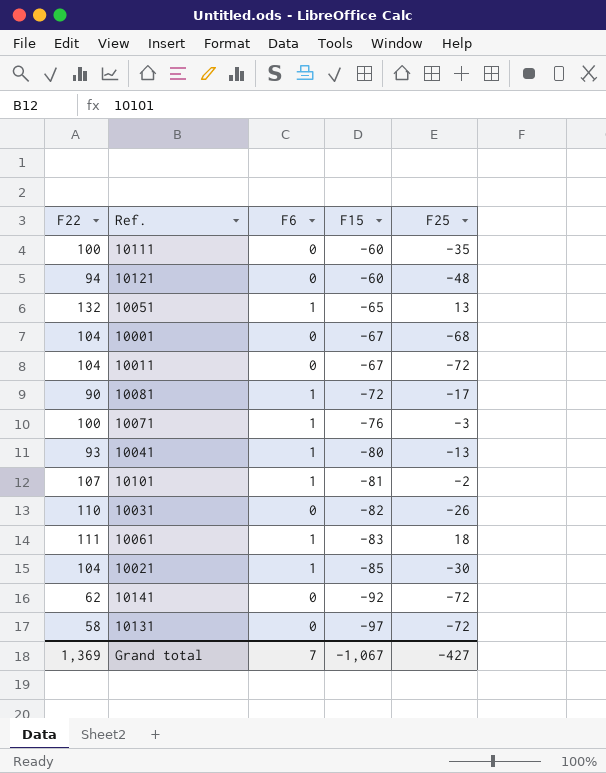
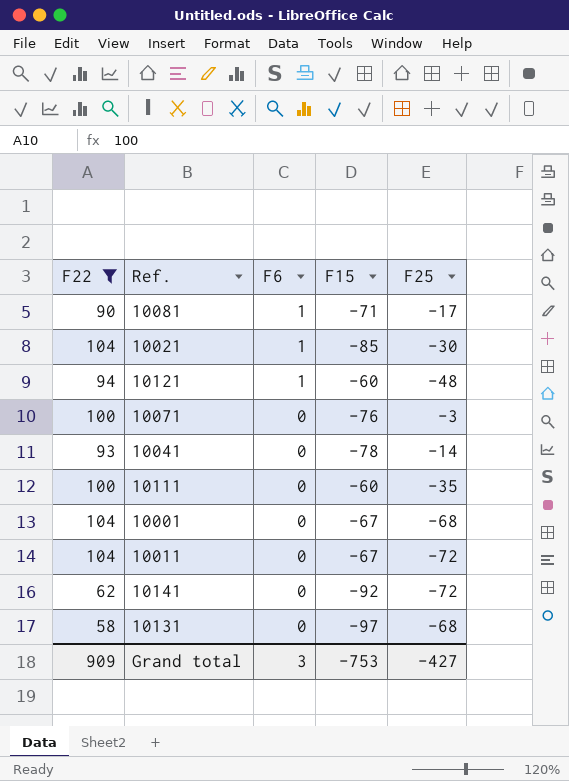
filter: none -> F22 <= 104
row order: F15 descending -> F6 descending
10081 | F15: -72 -> -71
10121 | F6: 0 -> 1
10071 | F6: 1 -> 0
10041 | F6: 1 -> 0
10041 | F15: -80 -> -78
10041 | F25: -13 -> -14
10131 | F25: -72 -> -68
Grand total | F22: 1,369 -> 909
Grand total | F6: 7 -> 3
Grand total | F15: -1,067 -> -753

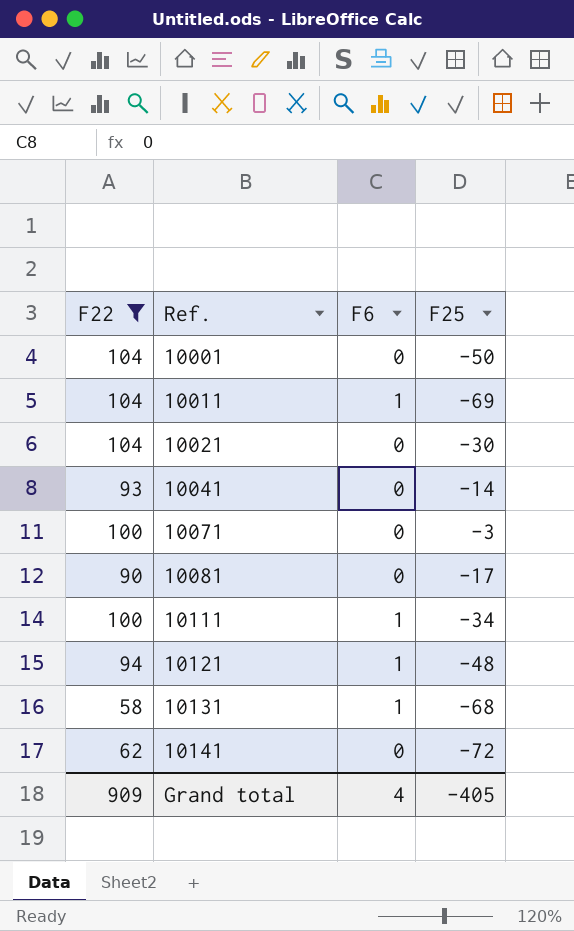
row order: F6 descending -> Ref. ascending
column F15 | position: 4 -> none
10001 | F25: -68 -> -50
10011 | F6: 0 -> 1
10011 | F25: -72 -> -69
10021 | F6: 1 -> 0
10081 | F6: 1 -> 0
10111 | F6: 0 -> 1
10111 | F25: -35 -> -34
10131 | F6: 0 -> 1
Grand total | F6: 3 -> 4
Grand total | F25: -427 -> -405

